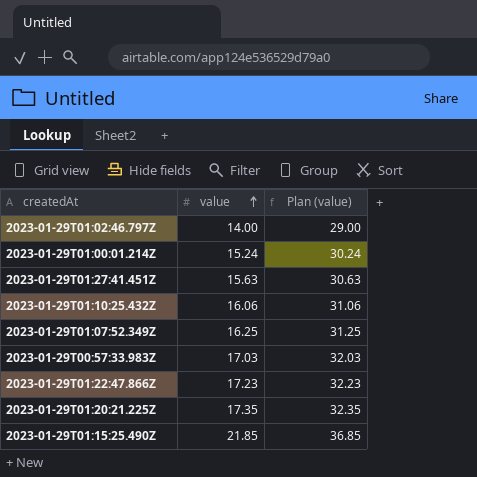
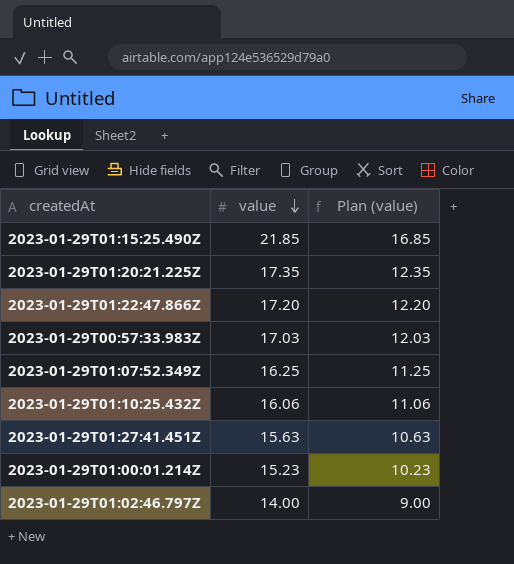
row order: value ascending -> value descending
column Plan (value) | formula: [value] + 15 -> [value] - 5
2023-01-29T01:22:47.866Z | value: 17.23 -> 17.20
2023-01-29T01:00:01.214Z | value: 15.24 -> 15.23

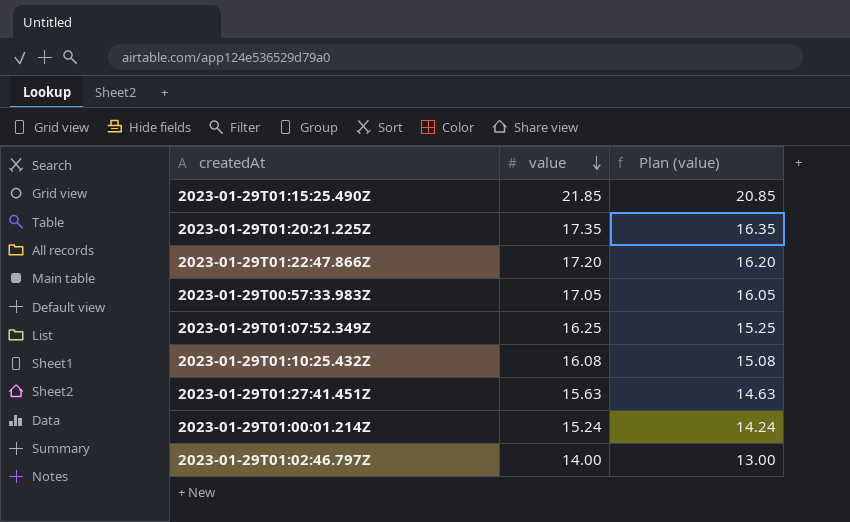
column Plan (value) | formula: [value] - 5 -> [value] - 1
2023-01-29T00:57:33.983Z | value: 17.03 -> 17.05
2023-01-29T01:10:25.432Z | value: 16.06 -> 16.08
2023-01-29T01:00:01.214Z | value: 15.23 -> 15.24

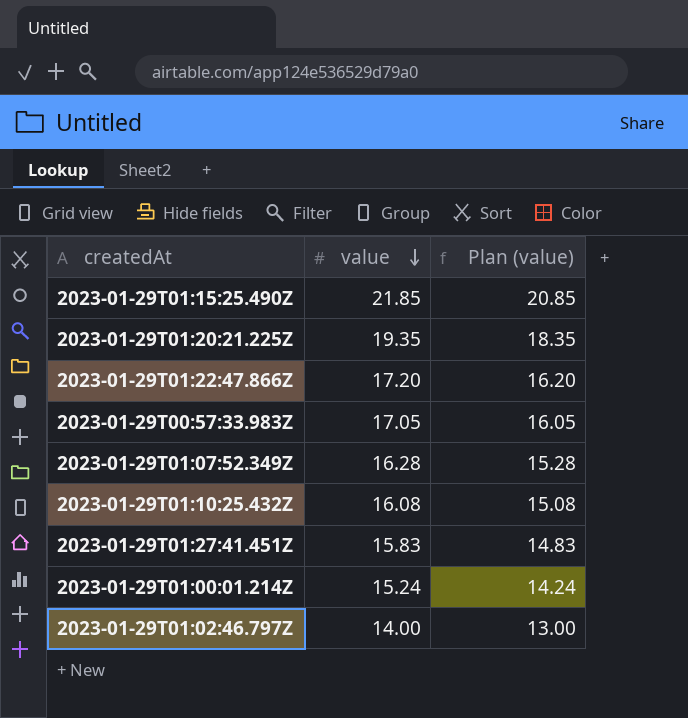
2023-01-29T01:20:21.225Z | value: 17.35 -> 19.35
2023-01-29T01:20:21.225Z | Plan (value): 16.35 -> 18.35
2023-01-29T01:07:52.349Z | value: 16.25 -> 16.28
2023-01-29T01:07:52.349Z | Plan (value): 15.25 -> 15.28
2023-01-29T01:27:41.451Z | value: 15.63 -> 15.83
2023-01-29T01:27:41.451Z | Plan (value): 14.63 -> 14.83

